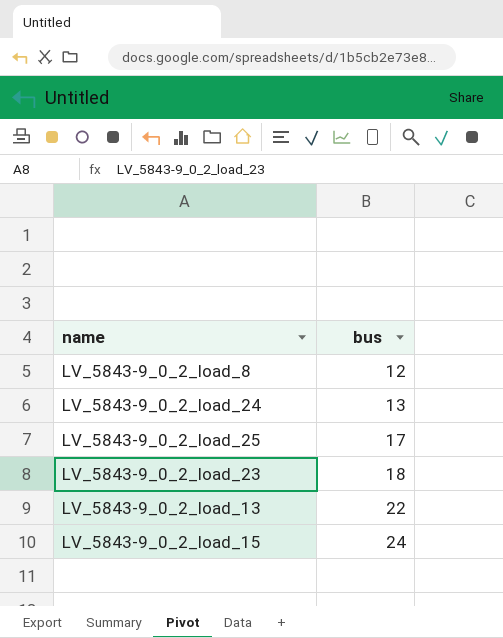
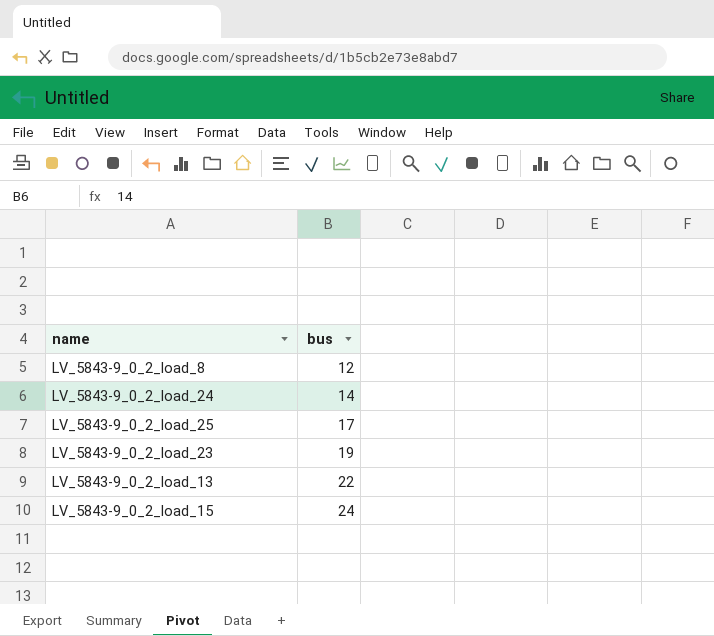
LV_5843-9_0_2_load_24 | bus: 13 -> 14
LV_5843-9_0_2_load_23 | bus: 18 -> 19

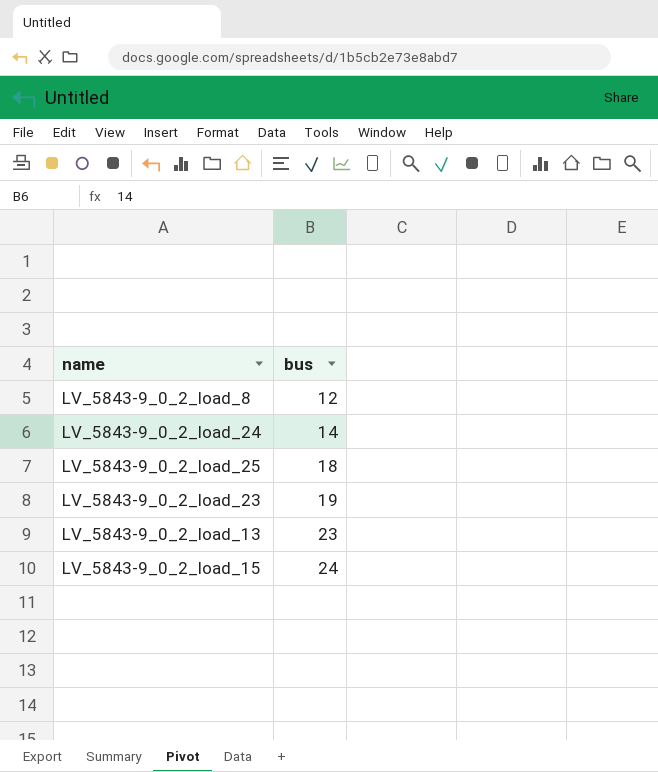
LV_5843-9_0_2_load_25 | bus: 17 -> 18
LV_5843-9_0_2_load_13 | bus: 22 -> 23

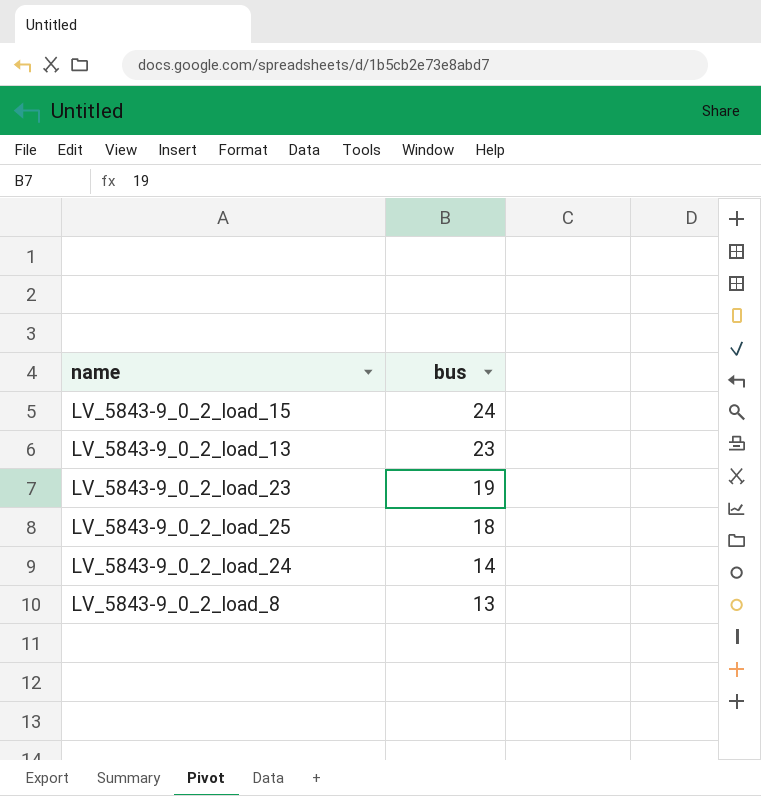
row order: bus ascending -> bus descending
LV_5843-9_0_2_load_8 | bus: 12 -> 13

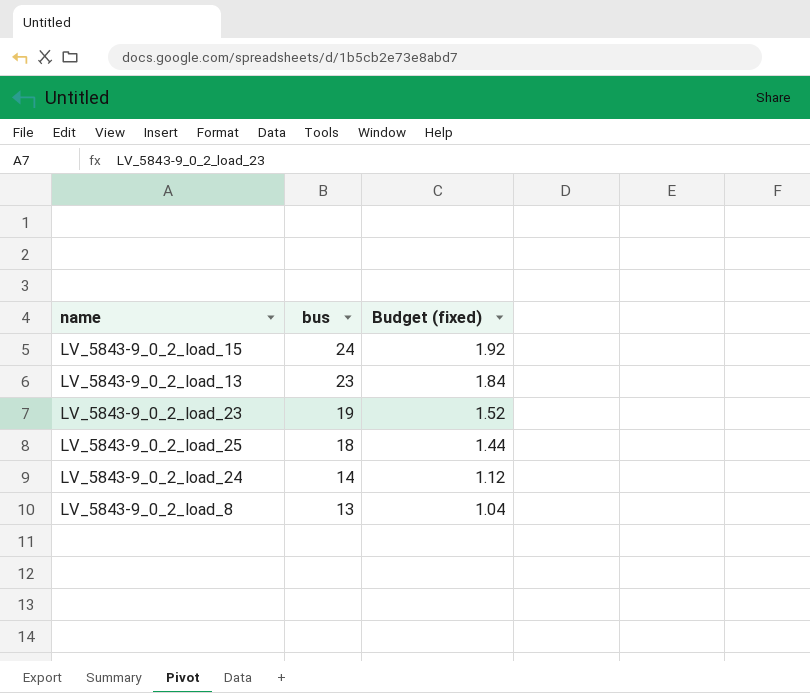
column Budget (fixed) | formula: none -> [bus] * 0.08

